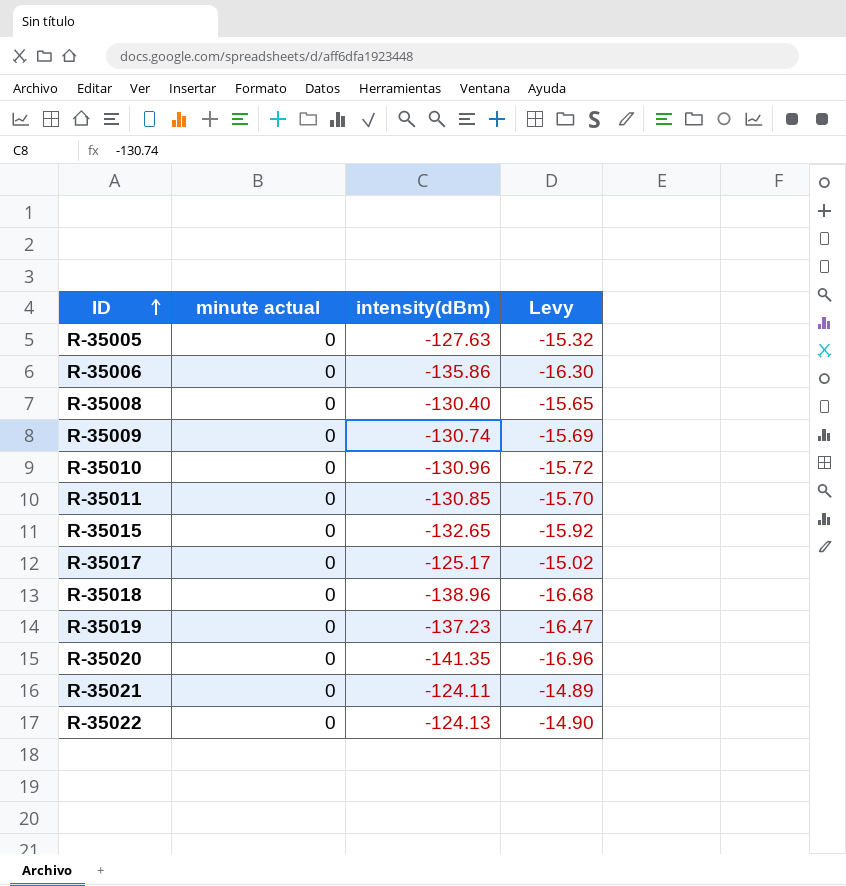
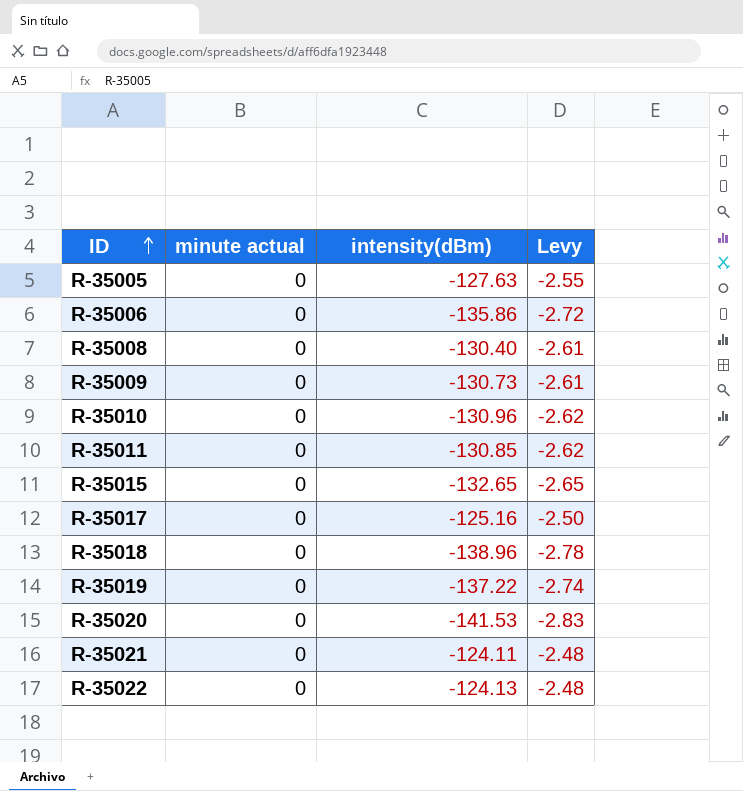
column Levy | formula: [intensity(dBm)] * 0.12 -> [intensity(dBm)] * 0.02
R-35009 | intensity(dBm): -130.74 -> -130.73
R-35017 | intensity(dBm): -125.17 -> -125.16
R-35019 | intensity(dBm): -137.23 -> -137.22
R-35020 | intensity(dBm): -141.35 -> -141.53

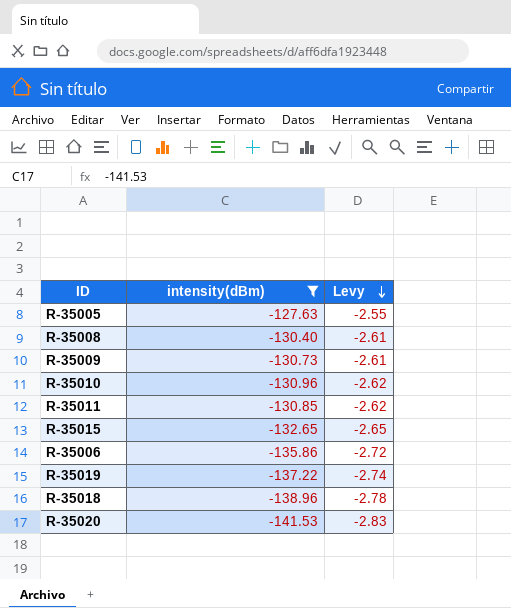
filter: none -> intensity(dBm) <= -127.63
row order: ID ascending -> Levy descending
column minute actual | position: 2 -> none

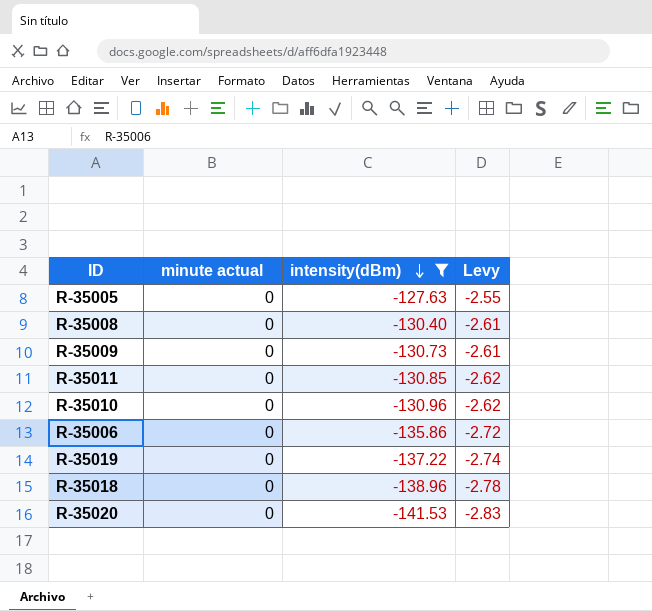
row order: Levy descending -> intensity(dBm) descending
column minute actual | position: none -> 2
row R-35015: -132.65 | -2.65 -> none

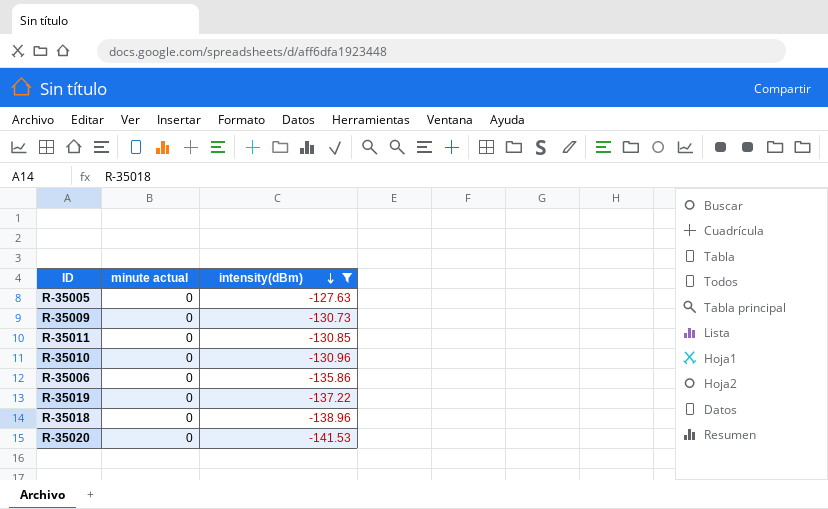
column Levy | formula: [intensity(dBm)] * 0.02 -> none
row R-35008: 0 | -130.40 | -2.61 -> none

